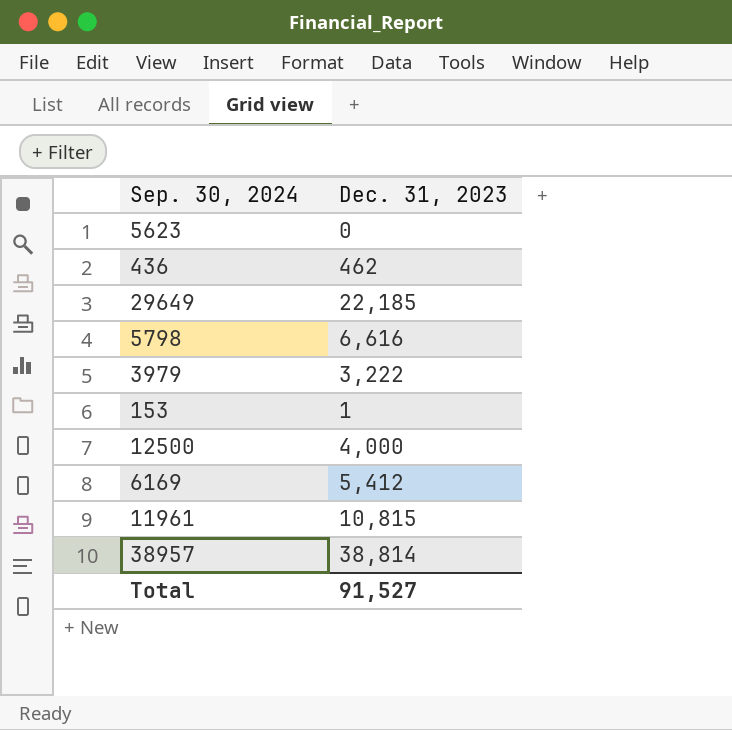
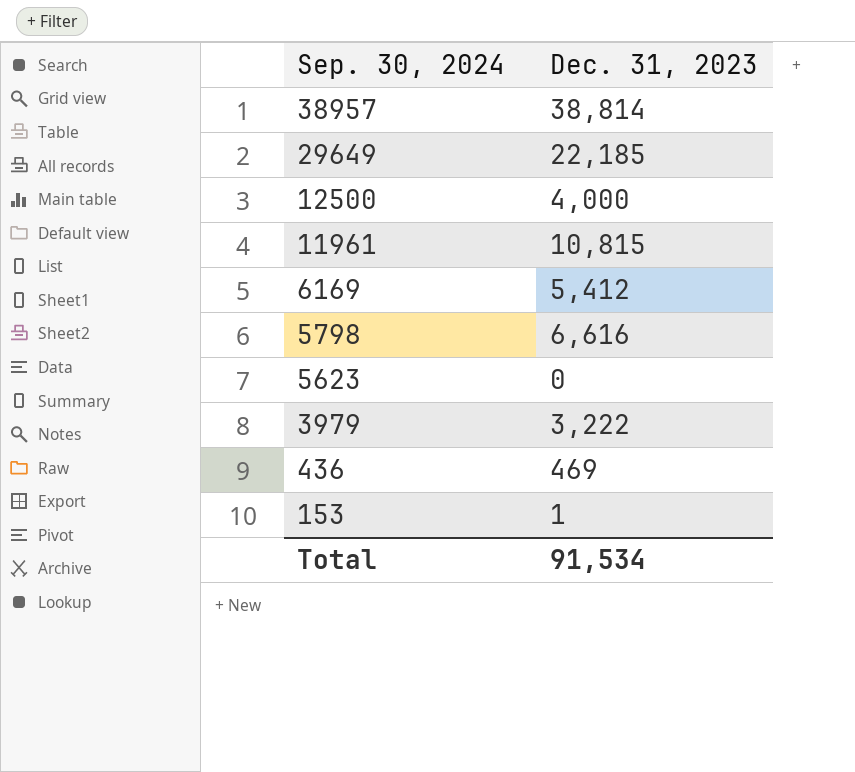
row order: none -> Sep. 30, 2024 descending
436 | Dec. 31, 2023: 462 -> 469
Total | Dec. 31, 2023: 91,527 -> 91,534

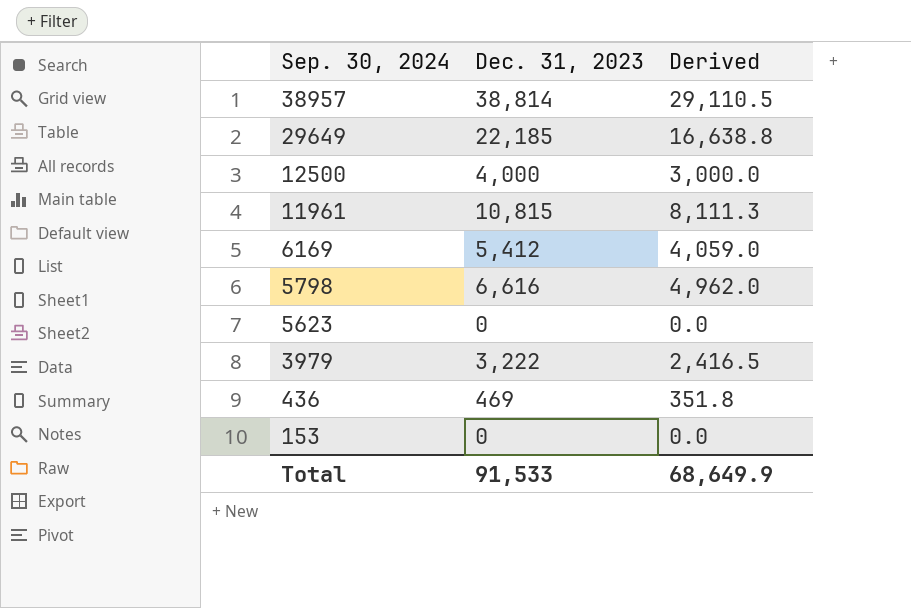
column Derived | formula: none -> [Dec. 31, 2023] * 0.75
153 | Dec. 31, 2023: 1 -> 0
Total | Dec. 31, 2023: 91,534 -> 91,533

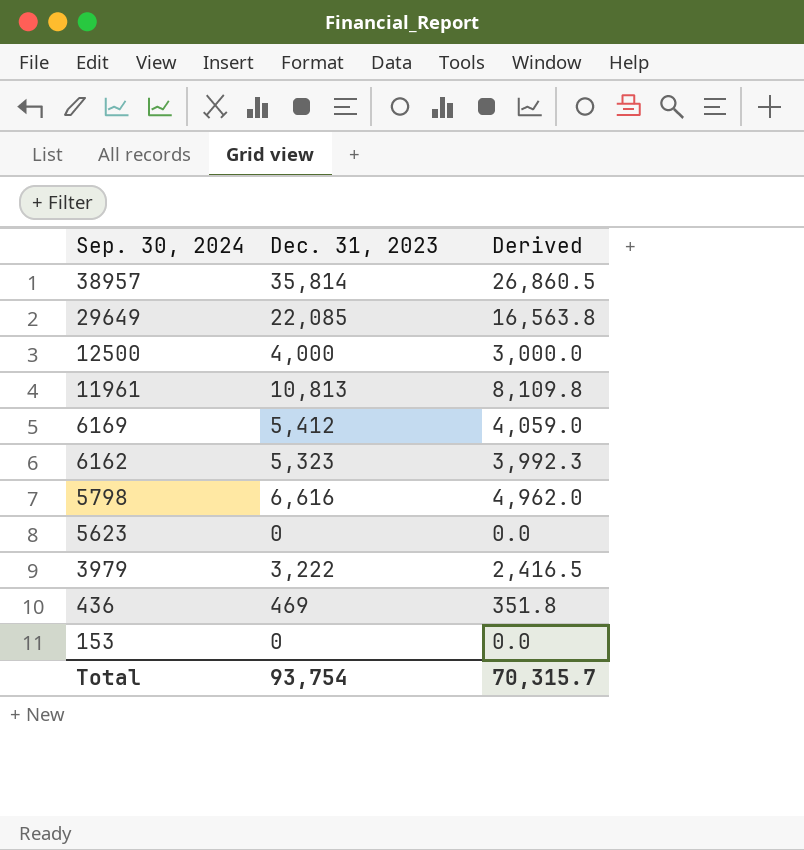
38957 | Dec. 31, 2023: 38,814 -> 35,814
38957 | Derived: 29,110.5 -> 26,860.5
29649 | Dec. 31, 2023: 22,185 -> 22,085
29649 | Derived: 16,638.8 -> 16,563.8
11961 | Dec. 31, 2023: 10,815 -> 10,813
11961 | Derived: 8,111.3 -> 8,109.8
row 6162: none -> 5,323 | 3,992.3
Total | Dec. 31, 2023: 91,533 -> 93,754
Total | Derived: 68,649.9 -> 70,315.7

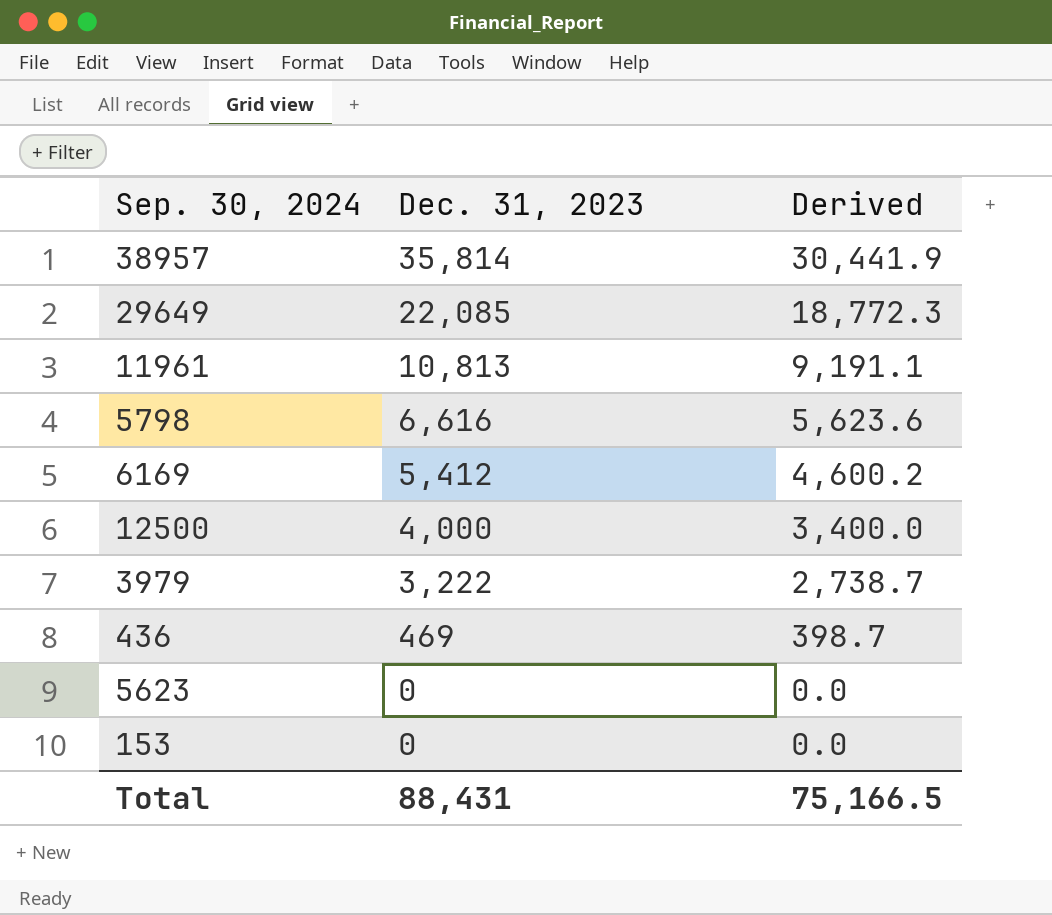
row order: Sep. 30, 2024 descending -> Dec. 31, 2023 descending
column Derived | formula: [Dec. 31, 2023] * 0.75 -> [Dec. 31, 2023] * 0.85
row 6162: 5,323 | 3,992.3 -> none
Total | Dec. 31, 2023: 93,754 -> 88,431
Total | Derived: 70,315.7 -> 75,166.5

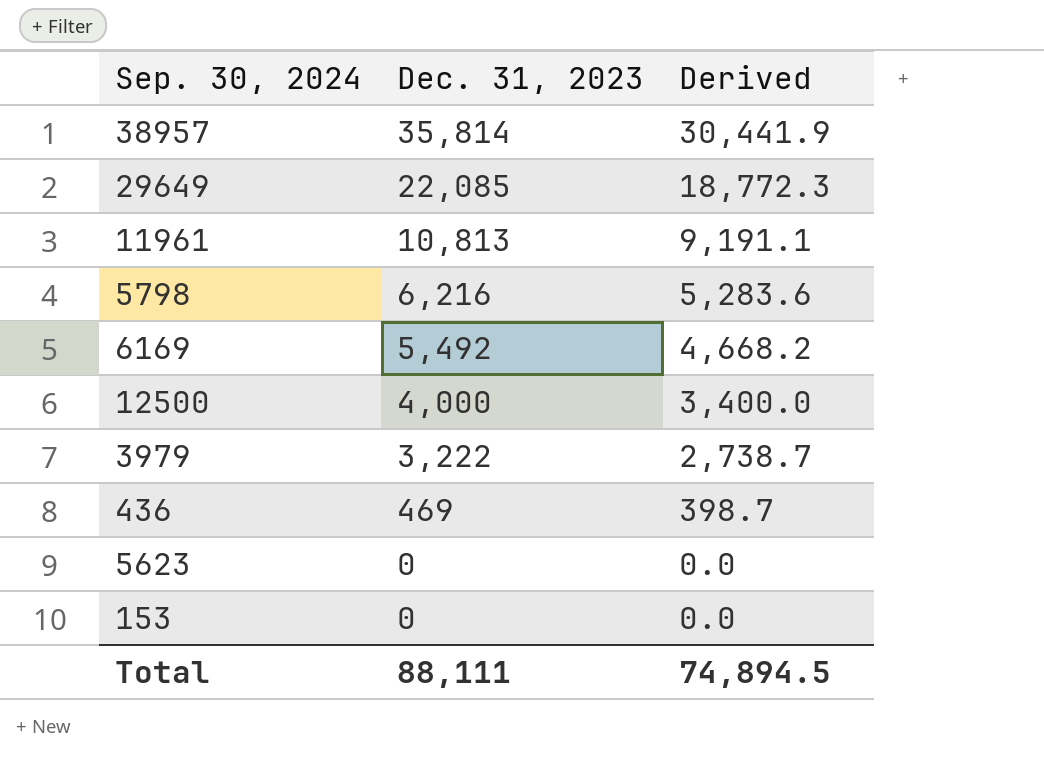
5798 | Dec. 31, 2023: 6,616 -> 6,216
5798 | Derived: 5,623.6 -> 5,283.6
6169 | Dec. 31, 2023: 5,412 -> 5,492
6169 | Derived: 4,600.2 -> 4,668.2
Total | Dec. 31, 2023: 88,431 -> 88,111
Total | Derived: 75,166.5 -> 74,894.5

